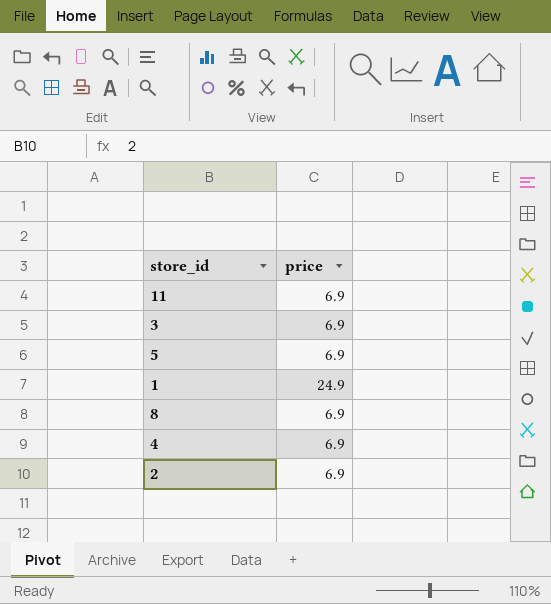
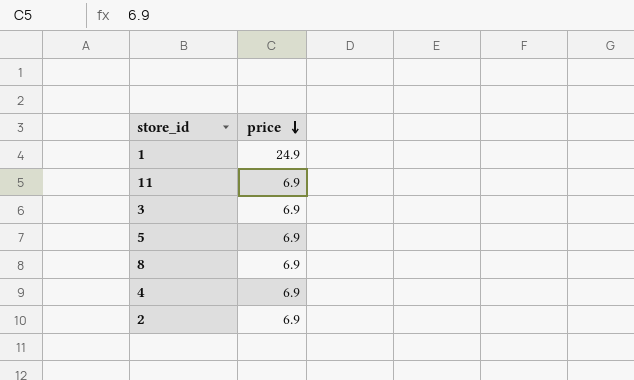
row order: none -> price descending

